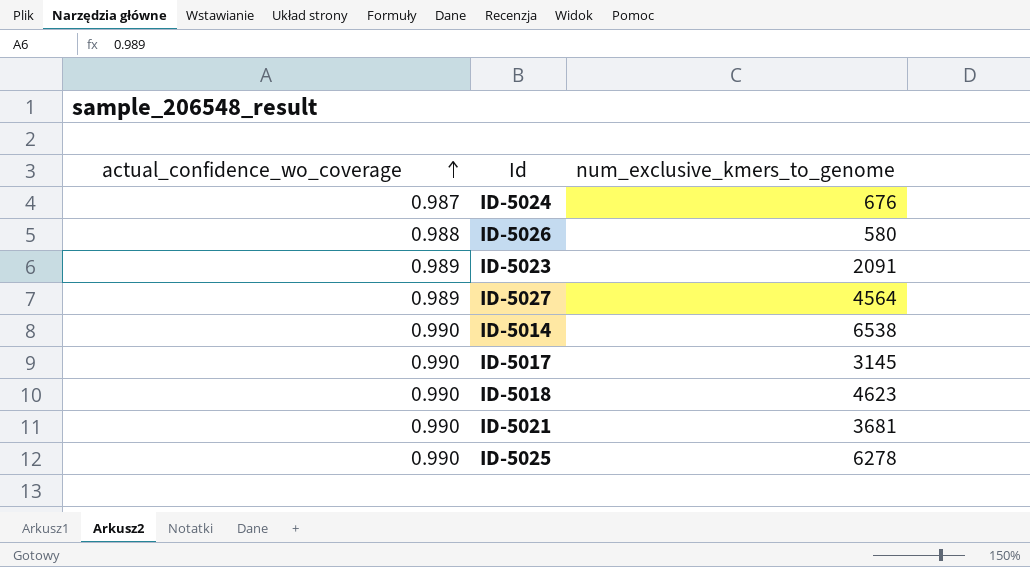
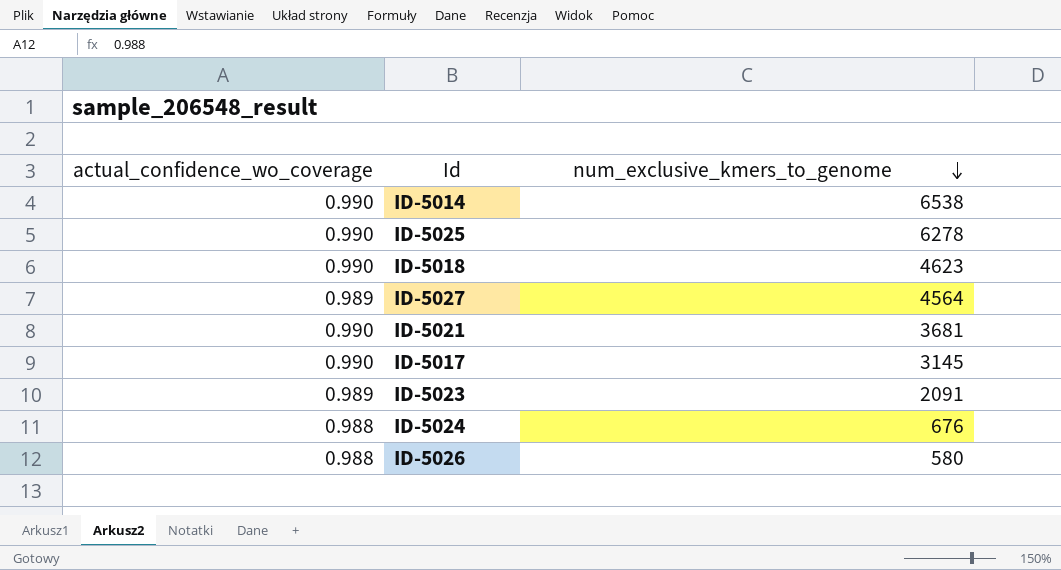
row order: actual_confidence_wo_coverage ascending -> num_exclusive_kmers_to_genome descending
ID-5024 | actual_confidence_wo_coverage: 0.987 -> 0.988

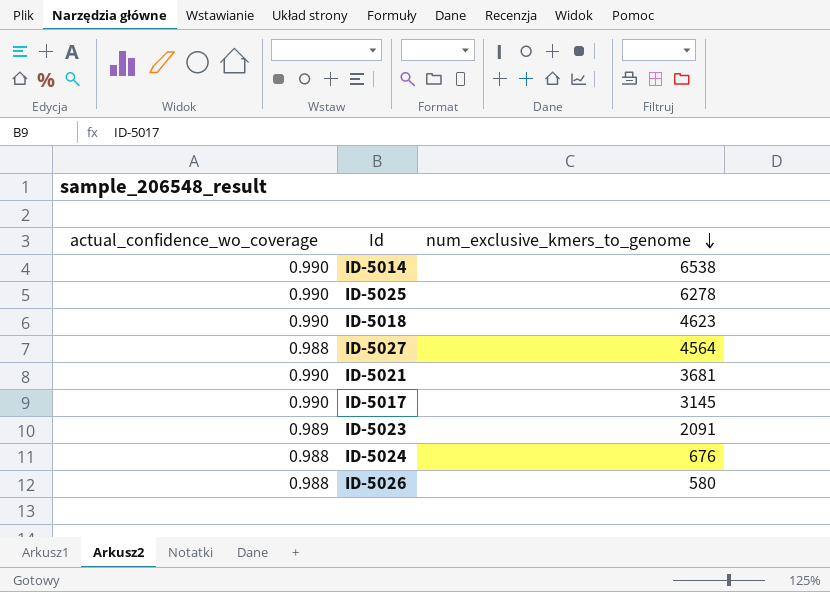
ID-5027 | actual_confidence_wo_coverage: 0.989 -> 0.988

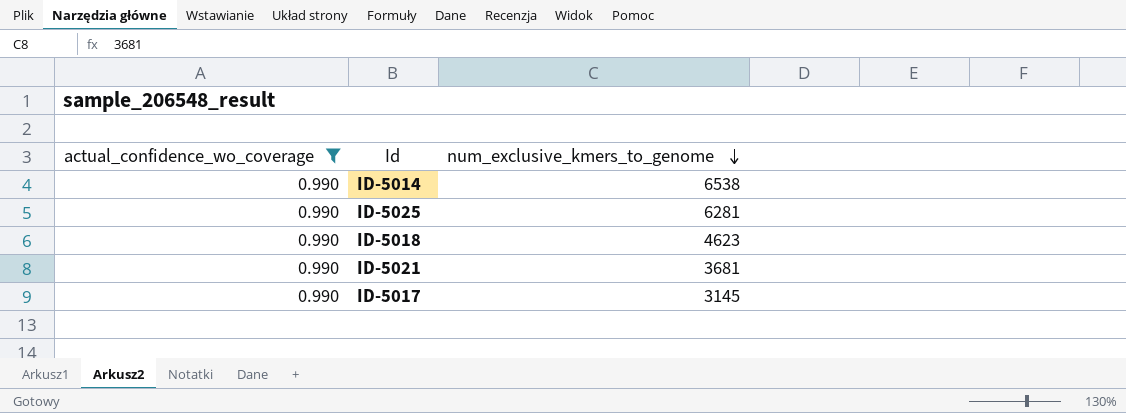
filter: none -> actual_confidence_wo_coverage = 0.990
ID-5025 | num_exclusive_kmers_to_genome: 6278 -> 6281

